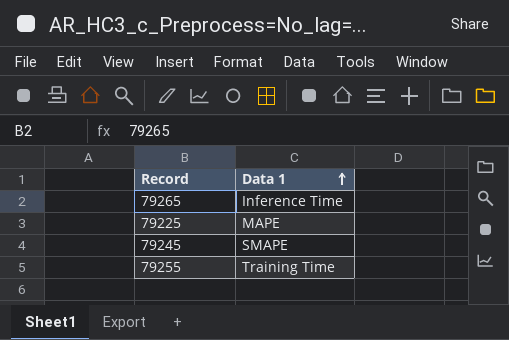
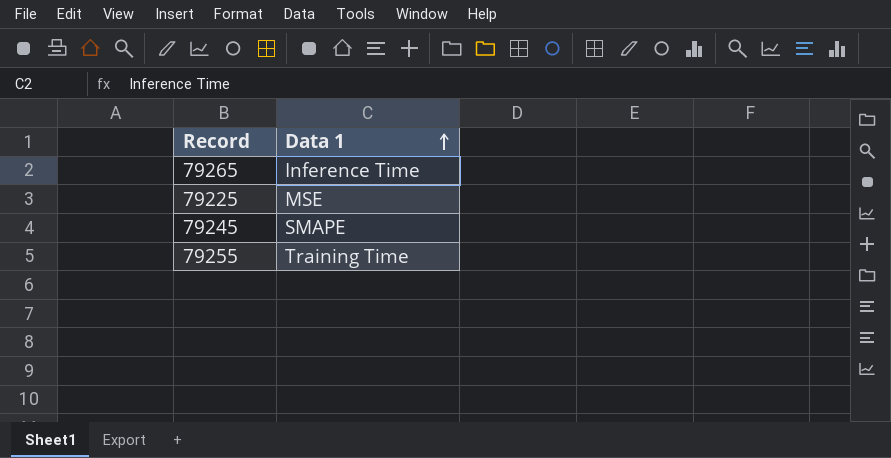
79225 | Data 1: MAPE -> MSE

